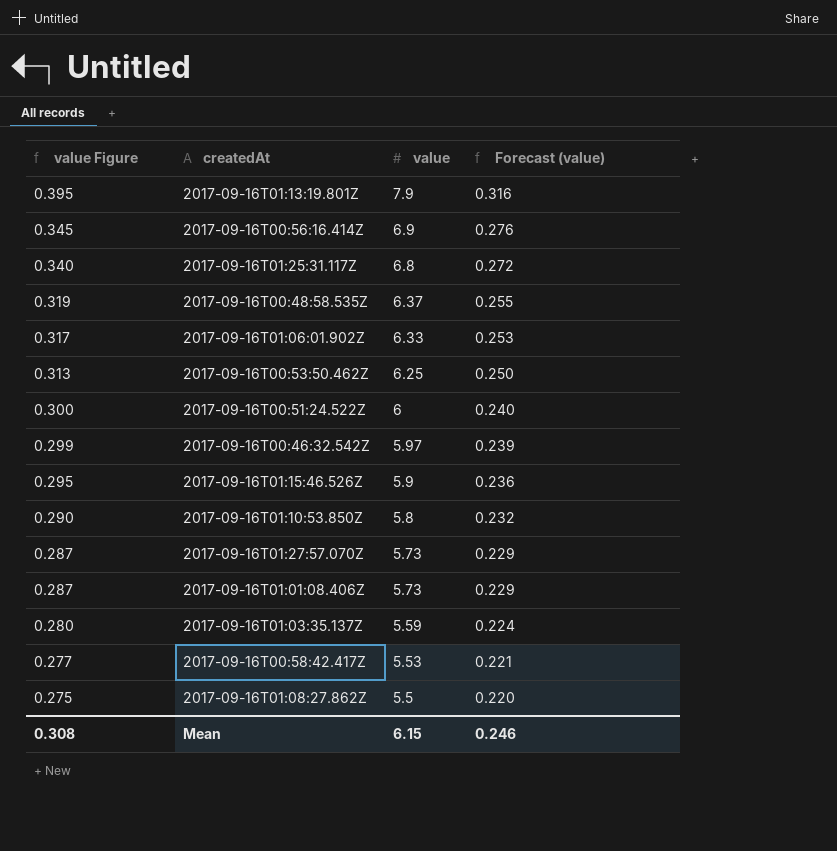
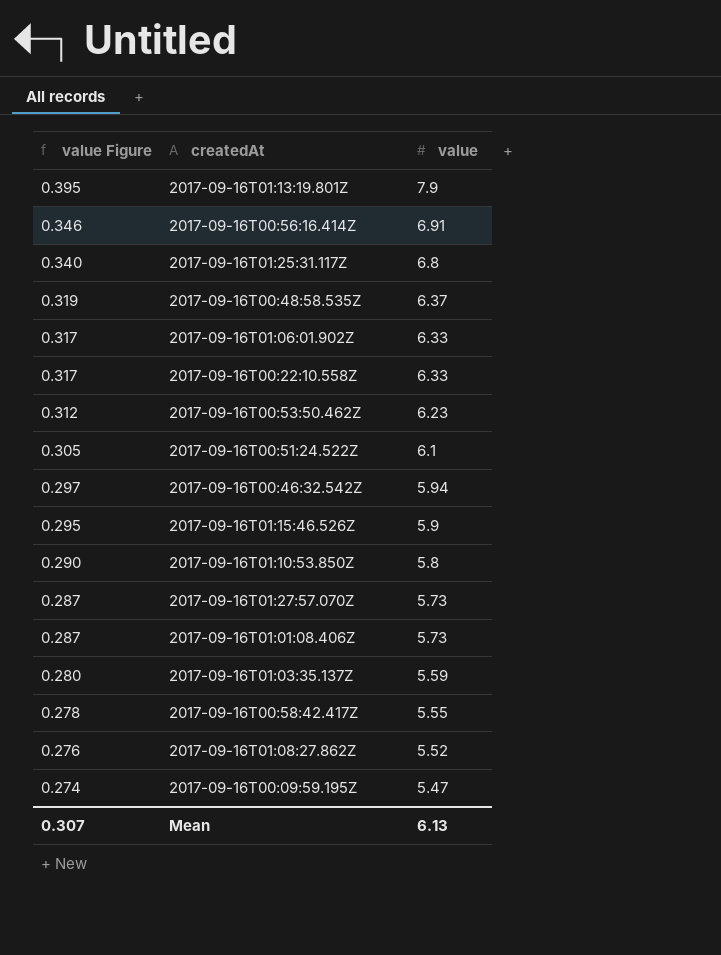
column Forecast (value) | formula: [value] * 0.04 -> none
2017-09-16T00:56:16.414Z | value Figure: 0.345 -> 0.346
2017-09-16T00:56:16.414Z | value: 6.9 -> 6.91
row 2017-09-16T00:22:10.558Z: none -> 0.317 | 6.33
2017-09-16T00:53:50.462Z | value Figure: 0.313 -> 0.312
2017-09-16T00:53:50.462Z | value: 6.25 -> 6.23
2017-09-16T00:51:24.522Z | value Figure: 0.300 -> 0.305
2017-09-16T00:51:24.522Z | value: 6 -> 6.1
2017-09-16T00:46:32.542Z | value Figure: 0.299 -> 0.297
2017-09-16T00:46:32.542Z | value: 5.97 -> 5.94
2017-09-16T00:58:42.417Z | value Figure: 0.277 -> 0.278
2017-09-16T00:58:42.417Z | value: 5.53 -> 5.55
2017-09-16T01:08:27.862Z | value Figure: 0.275 -> 0.276
2017-09-16T01:08:27.862Z | value: 5.5 -> 5.52
row 2017-09-16T00:09:59.195Z: none -> 0.274 | 5.47
Mean | value Figure: 0.308 -> 0.307
Mean | value: 6.15 -> 6.13

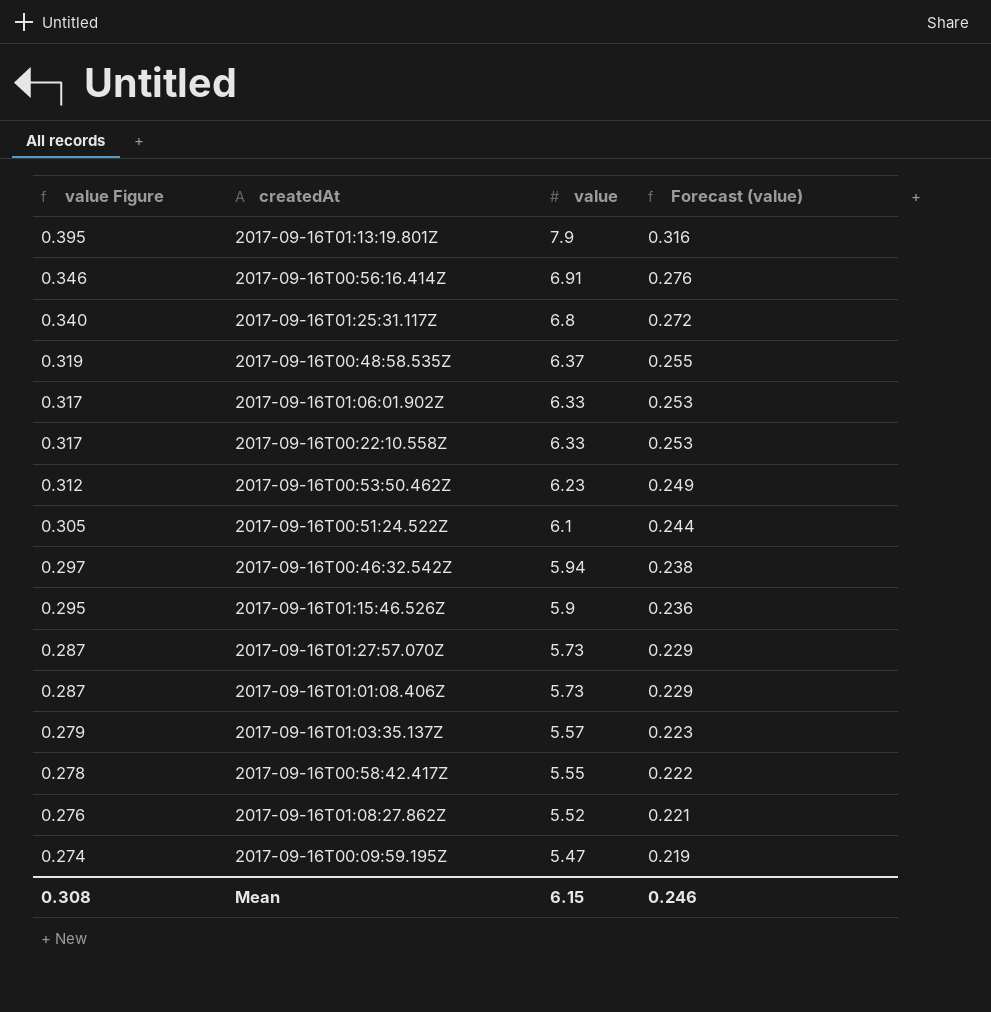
column Forecast (value) | formula: none -> [value] * 0.04
row 2017-09-16T01:10:53.850Z: 0.290 | 5.8 -> none
2017-09-16T01:03:35.137Z | value Figure: 0.280 -> 0.279
2017-09-16T01:03:35.137Z | value: 5.59 -> 5.57
Mean | value Figure: 0.307 -> 0.308
Mean | value: 6.13 -> 6.15

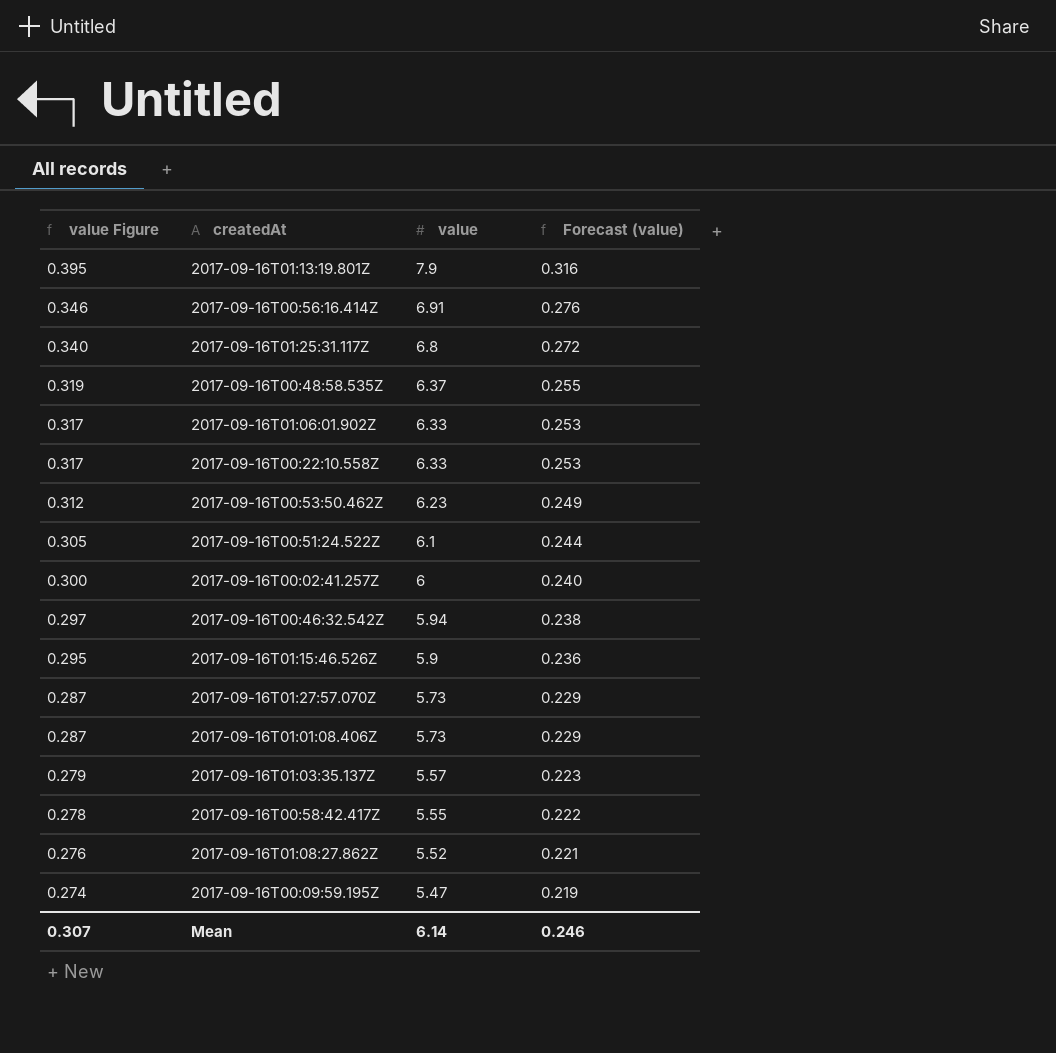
row 2017-09-16T00:02:41.257Z: none -> 0.300 | 6 | 0.240
Mean | value Figure: 0.308 -> 0.307
Mean | value: 6.15 -> 6.14

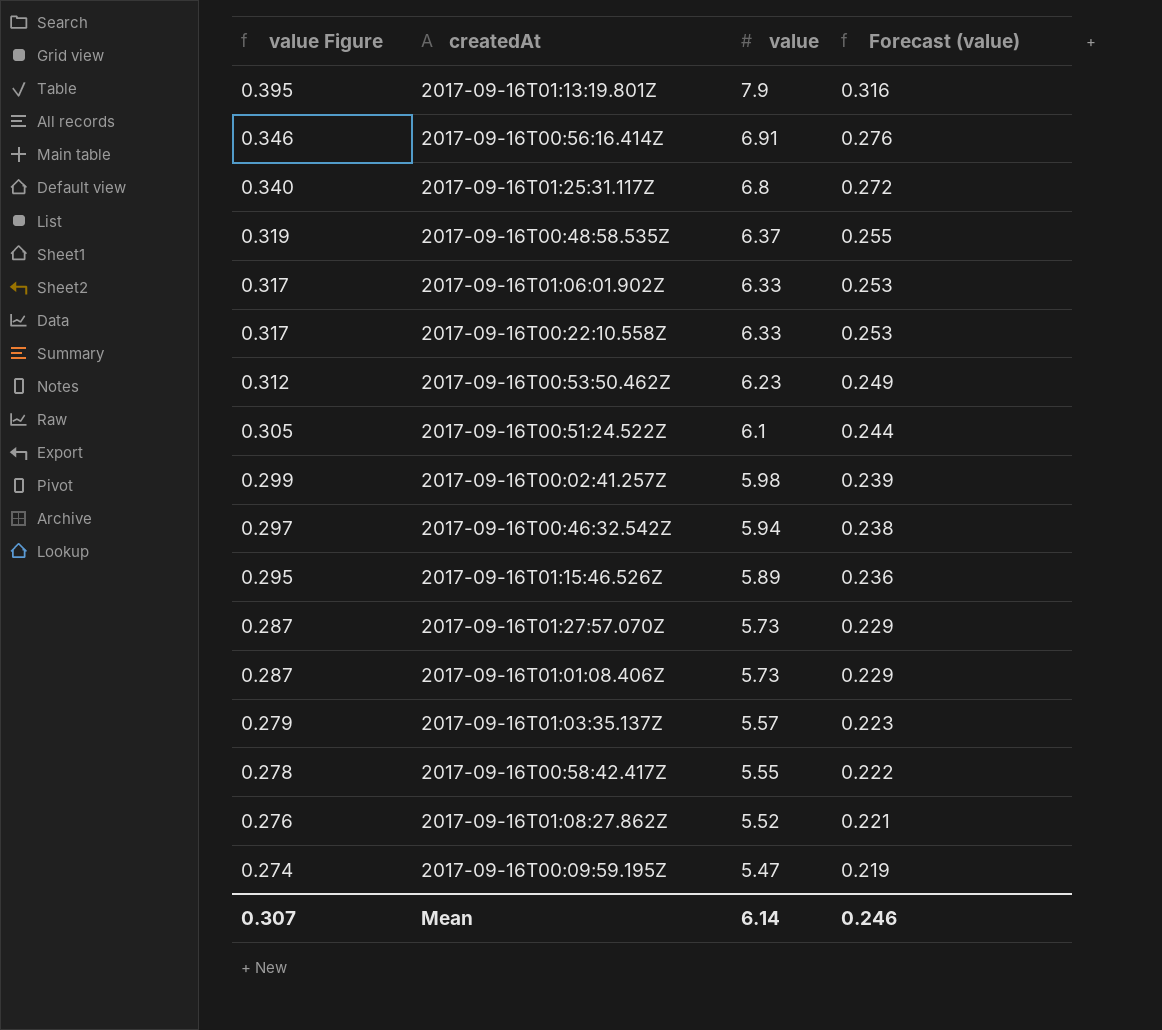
2017-09-16T00:02:41.257Z | value Figure: 0.300 -> 0.299
2017-09-16T00:02:41.257Z | value: 6 -> 5.98
2017-09-16T00:02:41.257Z | Forecast (value): 0.240 -> 0.239
2017-09-16T01:15:46.526Z | value: 5.9 -> 5.89

